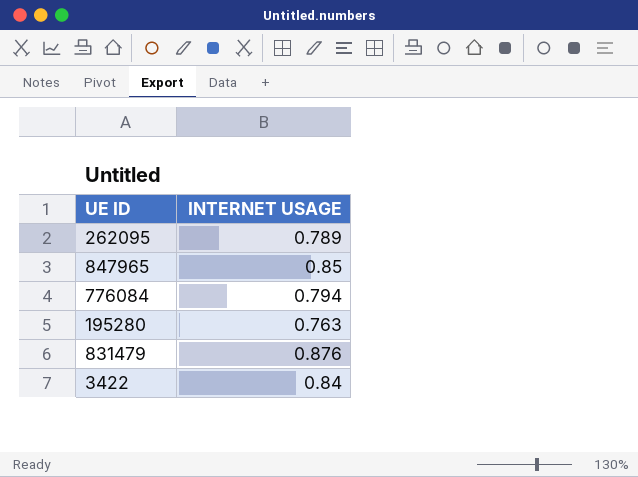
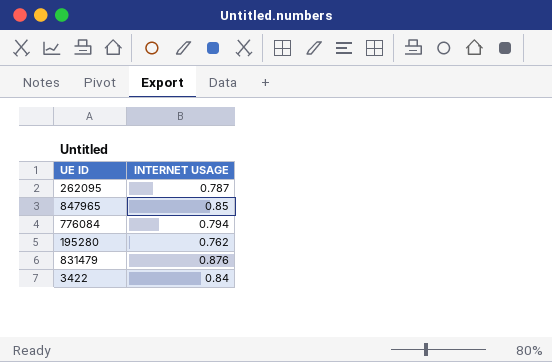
262095 | INTERNET USAGE: 0.789 -> 0.787
195280 | INTERNET USAGE: 0.763 -> 0.762

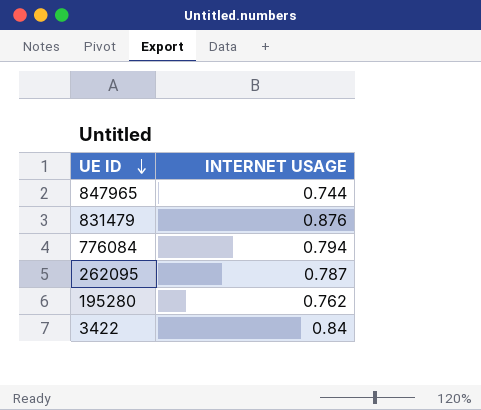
row order: none -> UE ID descending
847965 | INTERNET USAGE: 0.85 -> 0.744

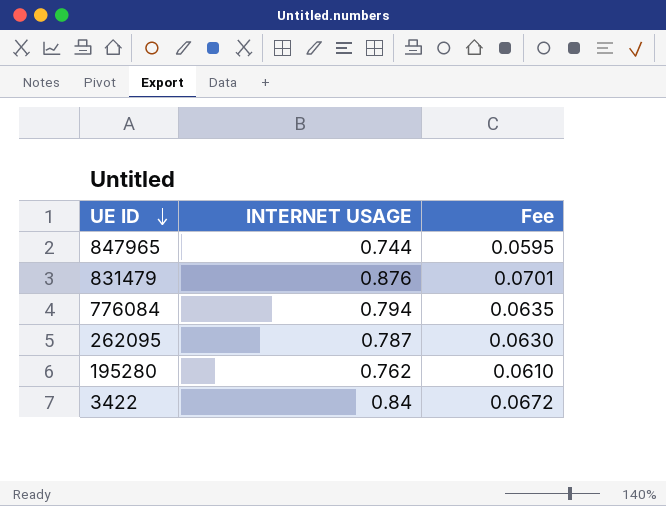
column Fee | formula: none -> [INTERNET USAGE] * 0.08

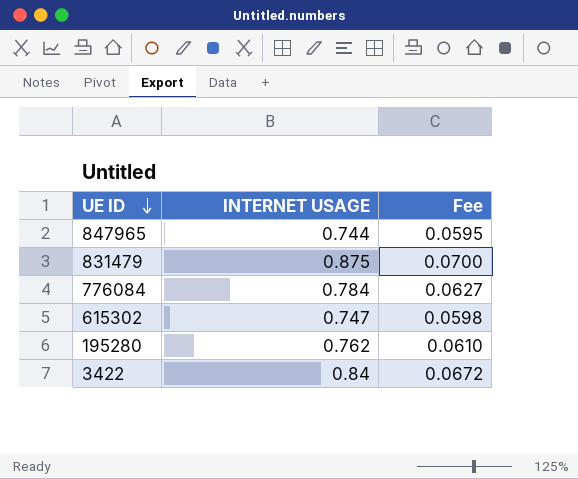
row 262095: 0.787 | 0.0630 -> none
831479 | INTERNET USAGE: 0.876 -> 0.875
831479 | Fee: 0.0701 -> 0.0700
776084 | INTERNET USAGE: 0.794 -> 0.784
776084 | Fee: 0.0635 -> 0.0627
row 615302: none -> 0.747 | 0.0598

